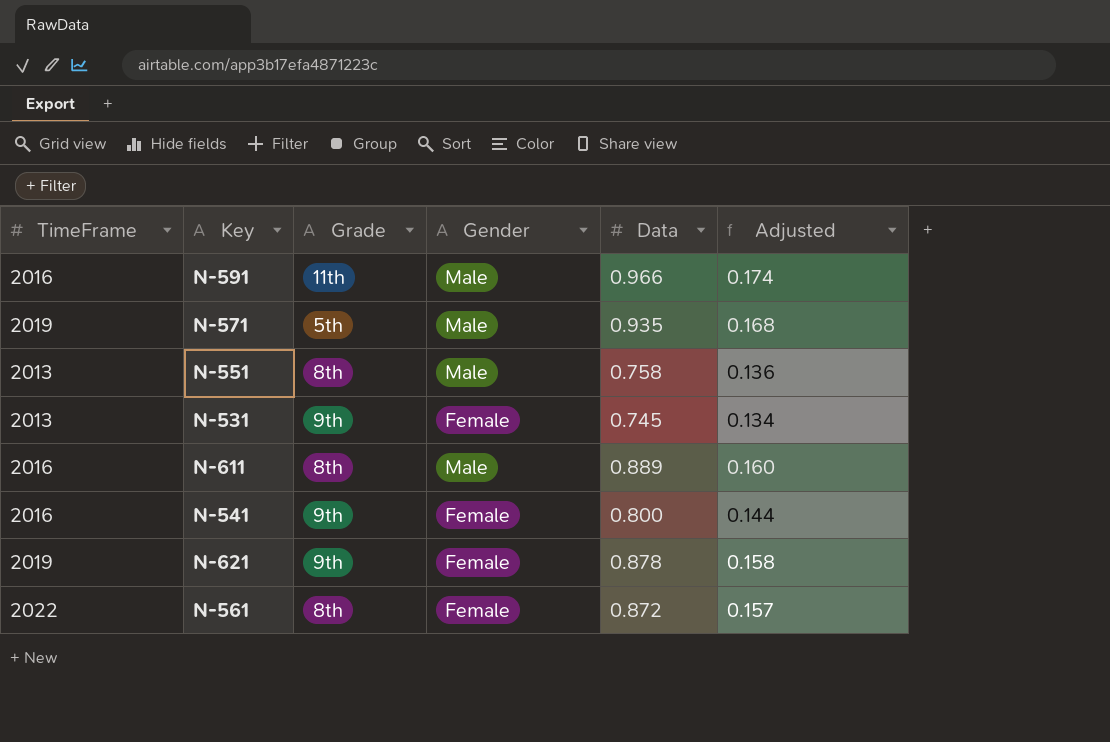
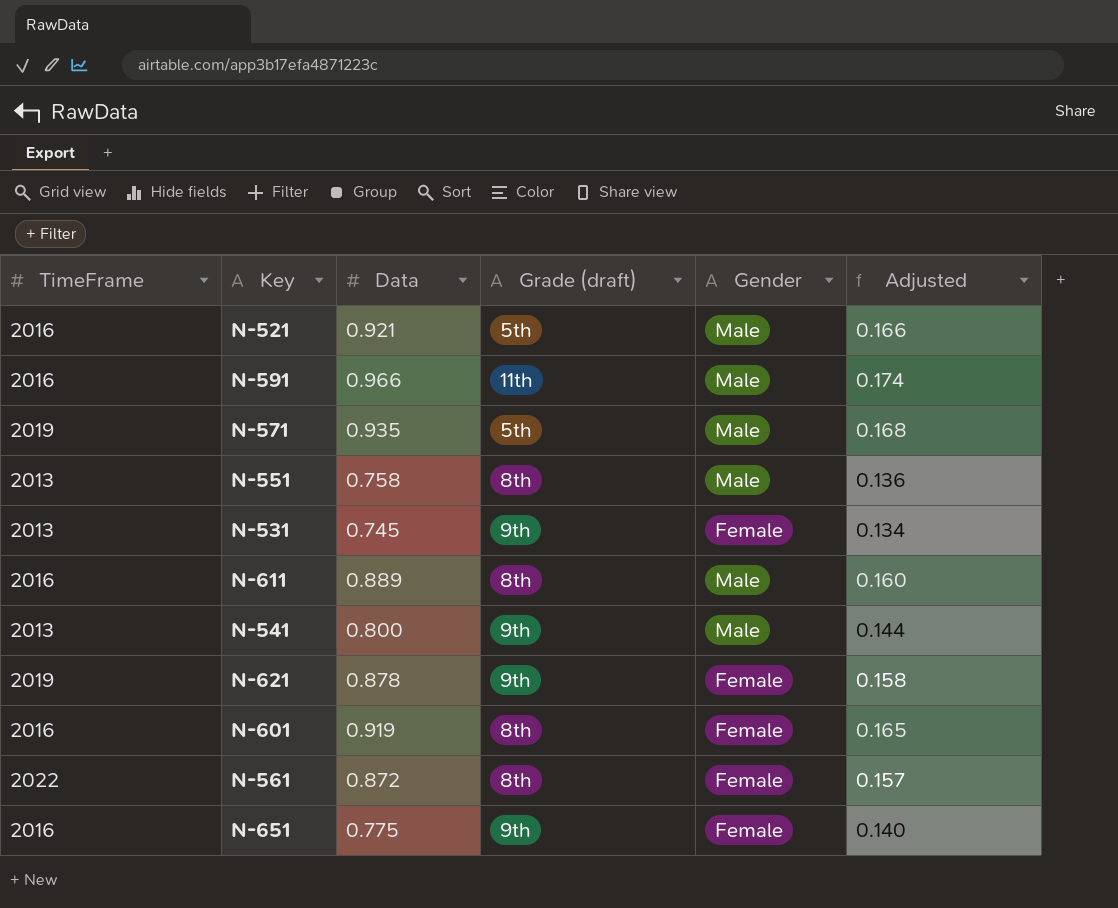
column Data | position: 5 -> 3
column name: Grade -> Grade (draft)
row N-521: none -> 2016 | 0.921 | 5th | Male | 0.166
N-541 | TimeFrame: 2016 -> 2013
N-541 | Gender: Female -> Male
row N-601: none -> 2016 | 0.919 | 8th | Female | 0.165
row N-651: none -> 2016 | 0.775 | 9th | Female | 0.140

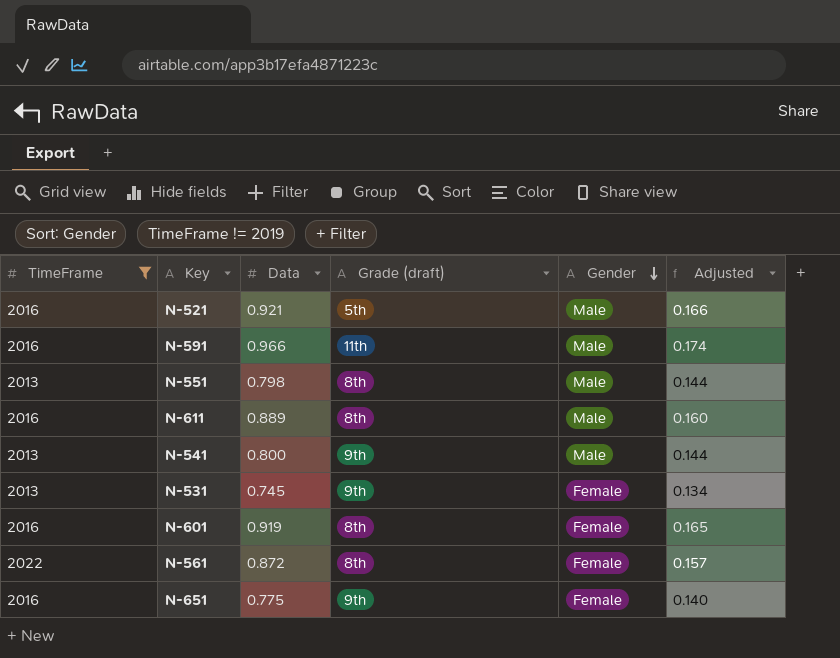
filter: none -> TimeFrame != 2019
row order: none -> Gender descending
N-551 | Data: 0.758 -> 0.798
N-551 | Adjusted: 0.136 -> 0.144

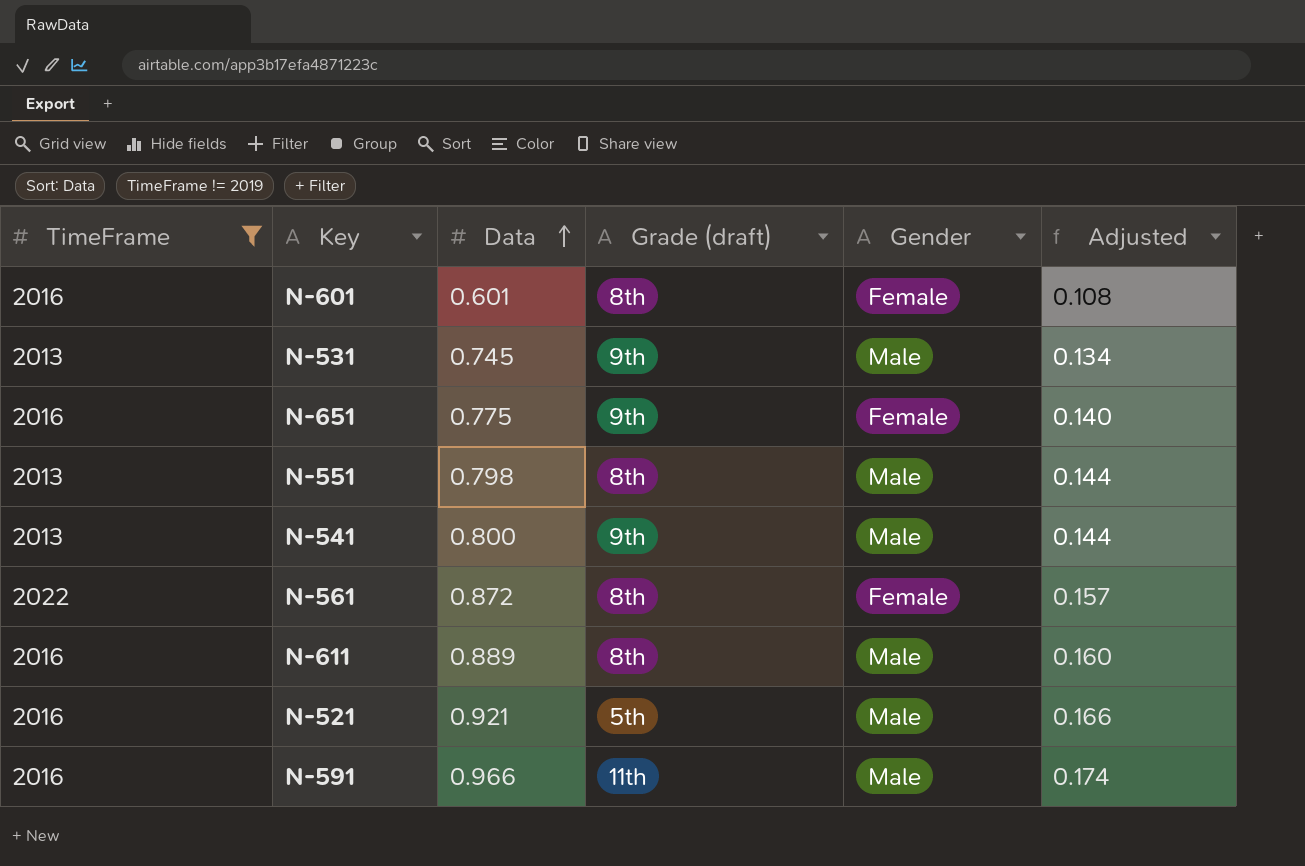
row order: Gender descending -> Data ascending
N-601 | Data: 0.919 -> 0.601
N-601 | Adjusted: 0.165 -> 0.108
N-531 | Gender: Female -> Male

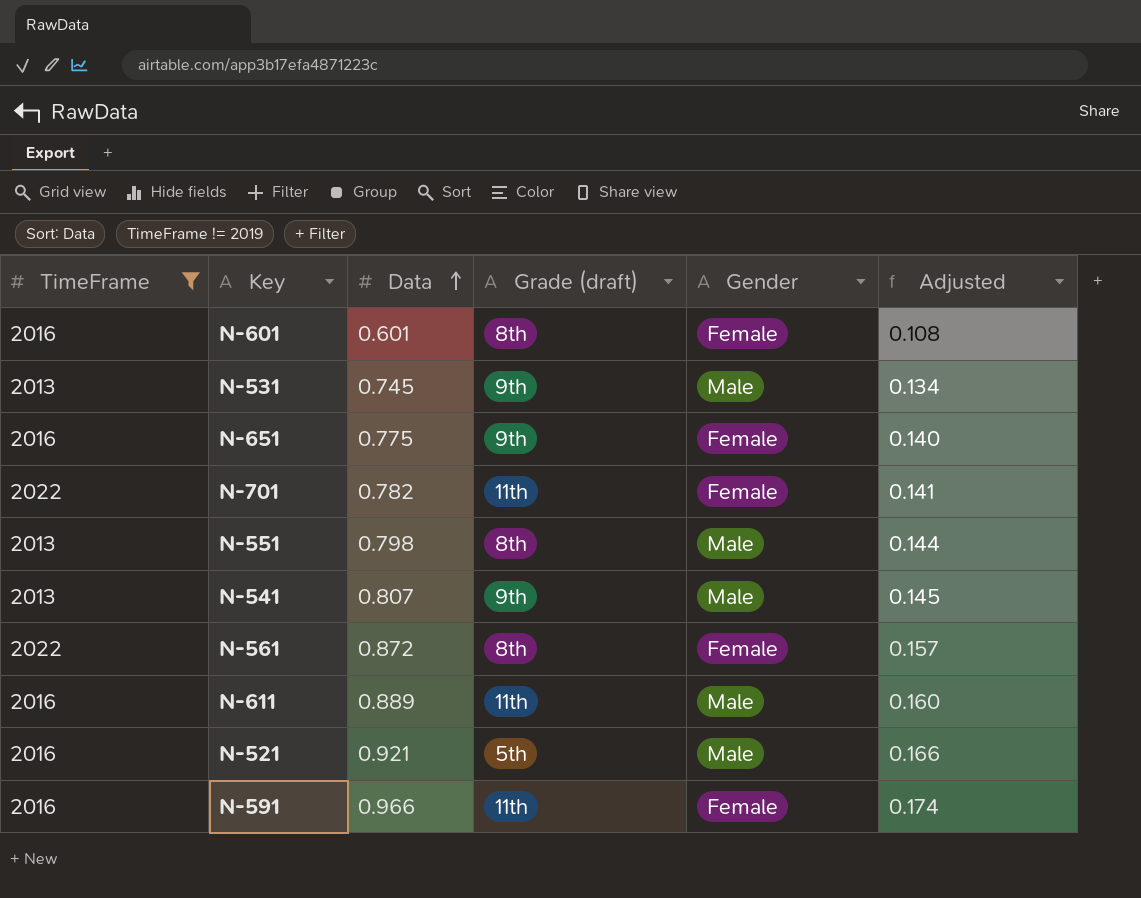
row N-701: none -> 2022 | 0.782 | 11th | Female | 0.141
N-541 | Data: 0.800 -> 0.807
N-541 | Adjusted: 0.144 -> 0.145
N-611 | Grade (draft): 8th -> 11th
N-591 | Gender: Male -> Female

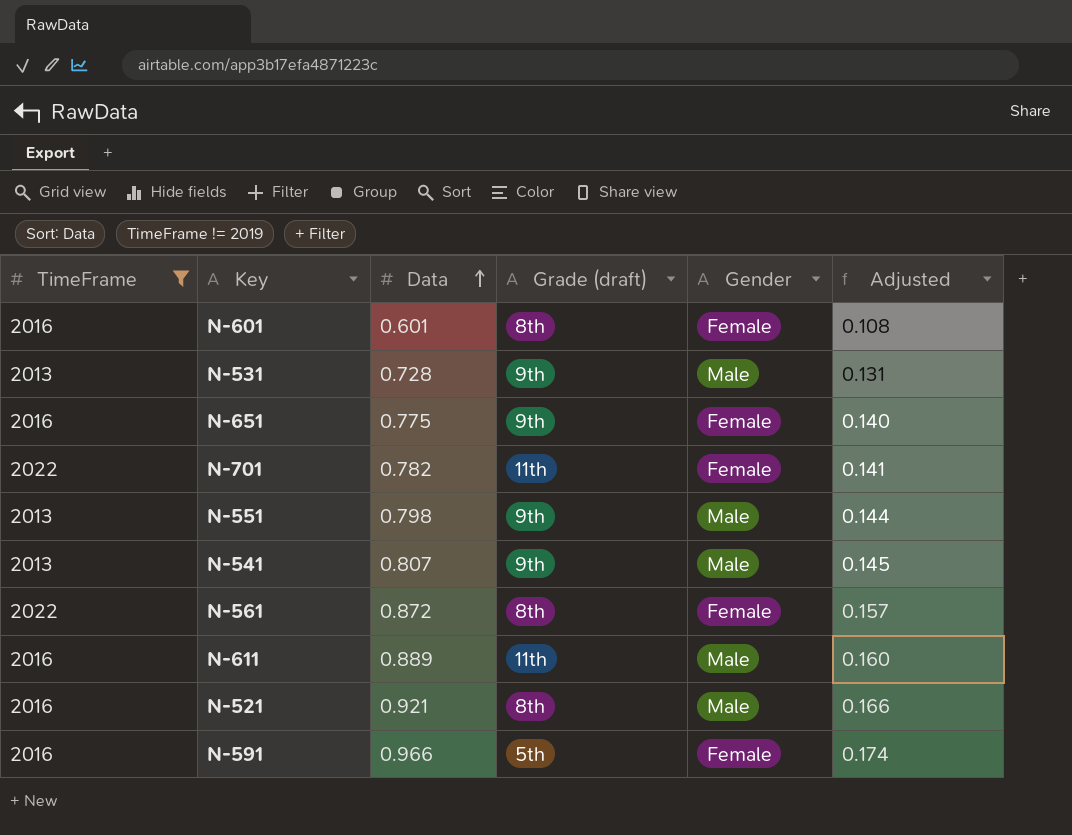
N-531 | Data: 0.745 -> 0.728
N-531 | Adjusted: 0.134 -> 0.131
N-551 | Grade (draft): 8th -> 9th
N-521 | Grade (draft): 5th -> 8th
N-591 | Grade (draft): 11th -> 5th

